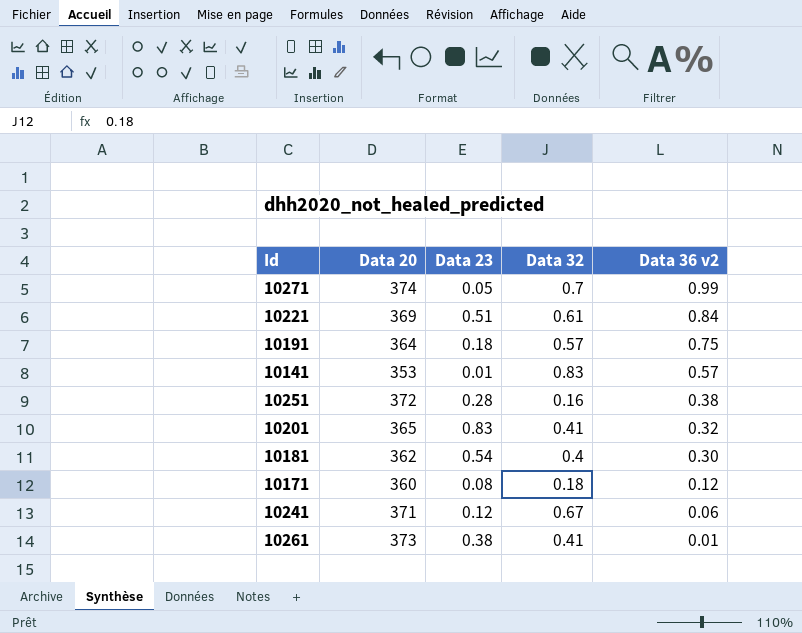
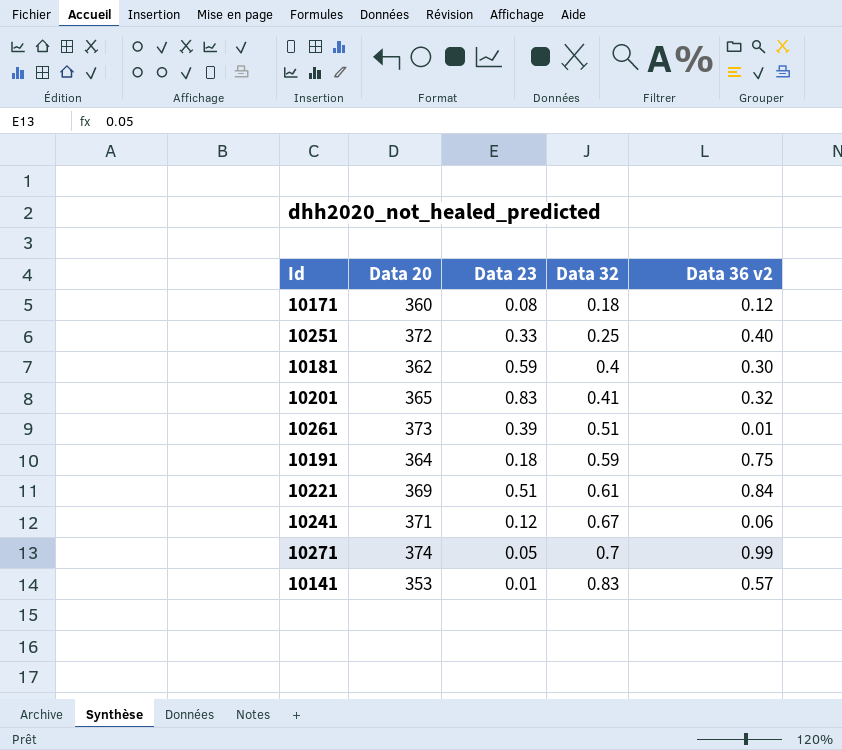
row order: Data 36 v2 descending -> Data 32 ascending
10251 | Data 23: 0.28 -> 0.33
10251 | Data 32: 0.16 -> 0.25
10251 | Data 36 v2: 0.38 -> 0.40
10181 | Data 23: 0.54 -> 0.59
10261 | Data 23: 0.38 -> 0.39
10261 | Data 32: 0.41 -> 0.51
10191 | Data 32: 0.57 -> 0.59

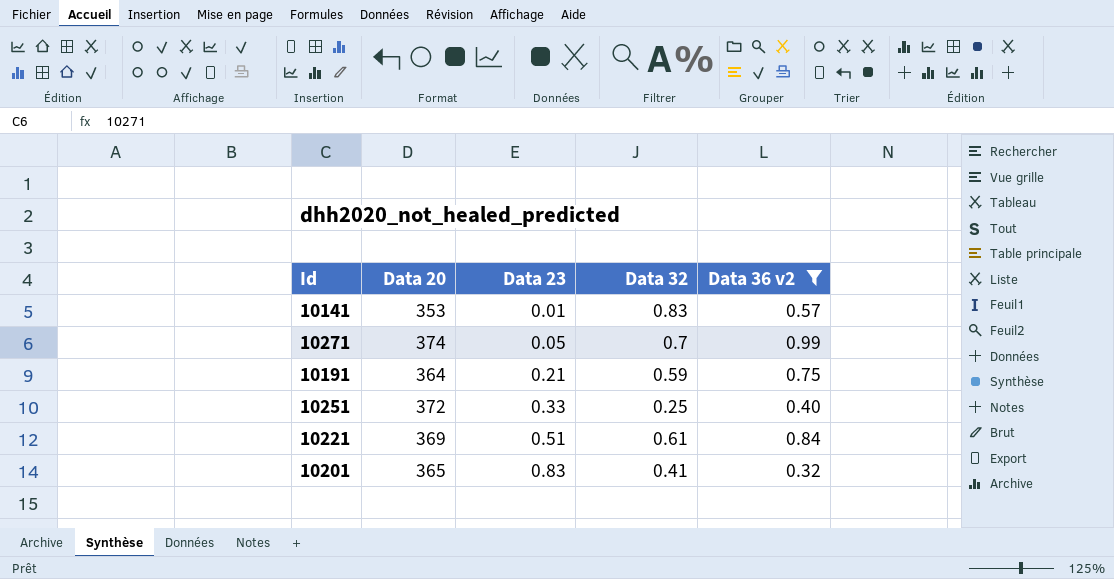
filter: none -> Data 36 v2 >= 0.32
row order: Data 32 ascending -> Data 23 ascending
10191 | Data 23: 0.18 -> 0.21

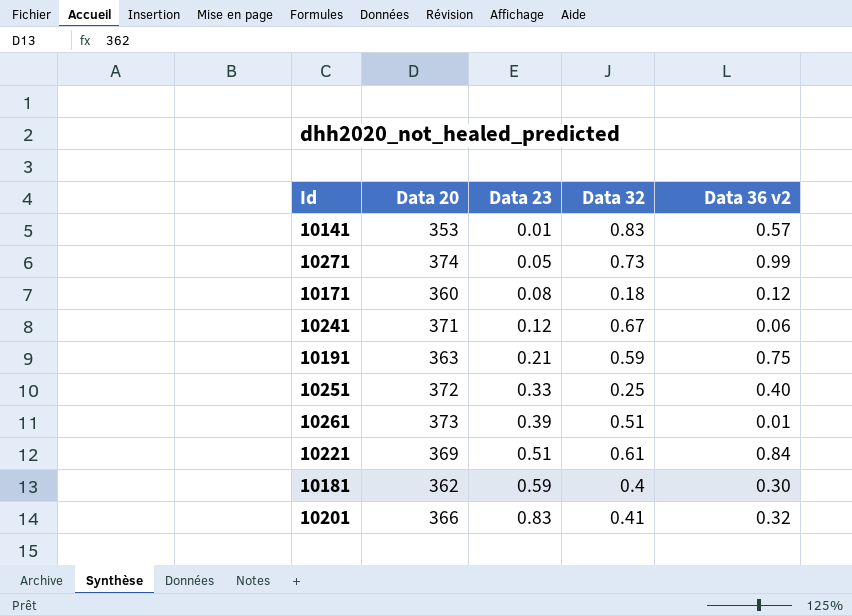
filter: Data 36 v2 >= 0.32 -> none
10271 | Data 32: 0.7 -> 0.73
10191 | Data 20: 364 -> 363
10201 | Data 20: 365 -> 366

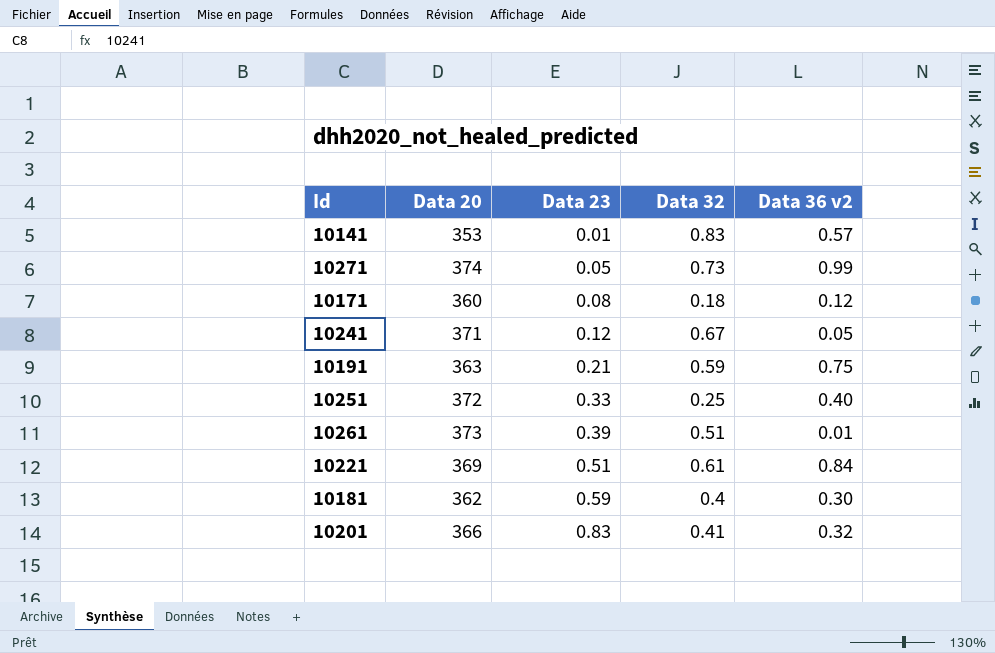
10241 | Data 36 v2: 0.06 -> 0.05

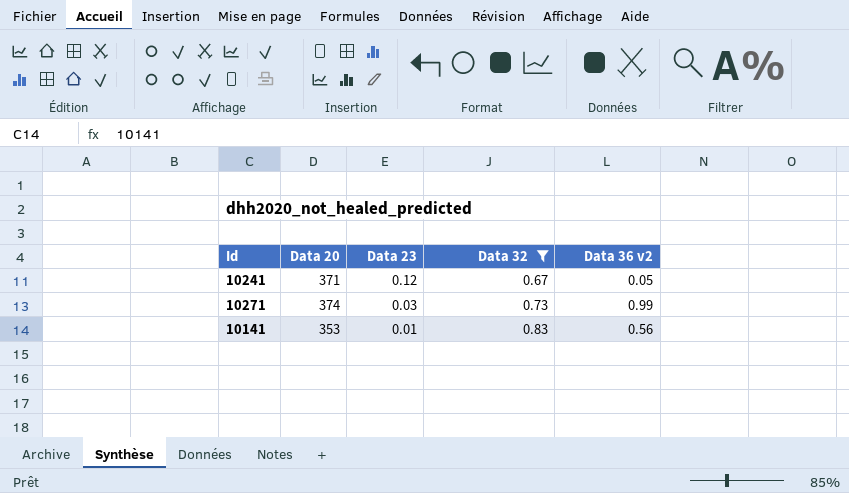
filter: none -> Data 32 >= 0.67
row order: Data 23 ascending -> Data 23 descending
10271 | Data 23: 0.05 -> 0.03
10141 | Data 36 v2: 0.57 -> 0.56

